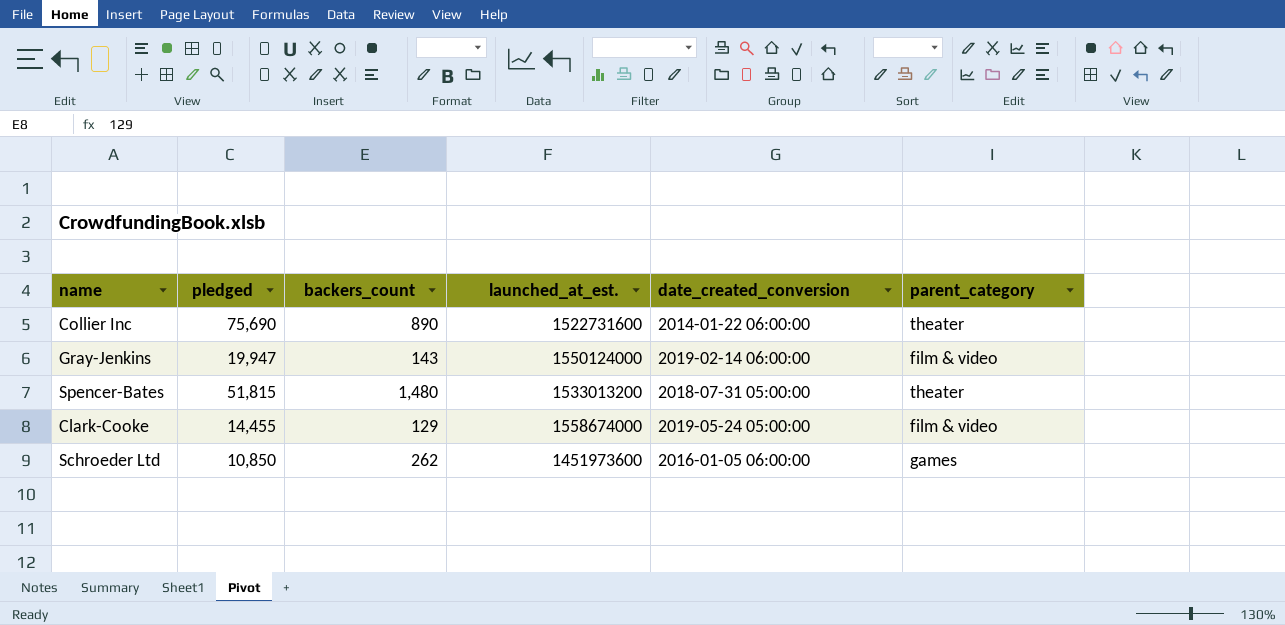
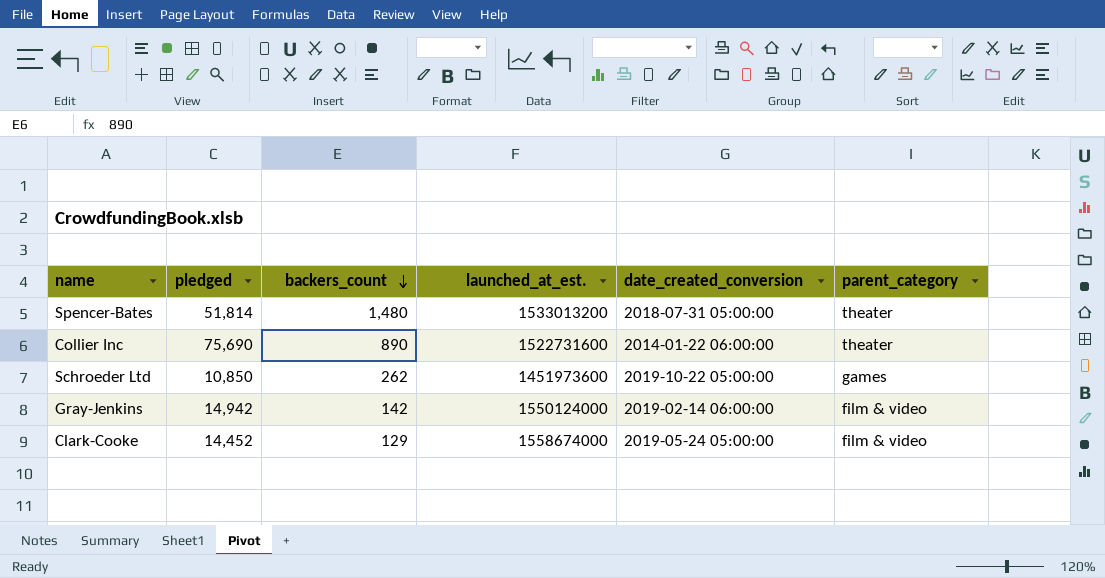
row order: none -> backers_count descending
Spencer-Bates | pledged: 51,815 -> 51,814
Schroeder Ltd | date_created_conversion: 2016-01-05 06:00:00 -> 2019-10-22 05:00:00
Gray-Jenkins | pledged: 19,947 -> 14,942
Gray-Jenkins | backers_count: 143 -> 142
Clark-Cooke | pledged: 14,455 -> 14,452

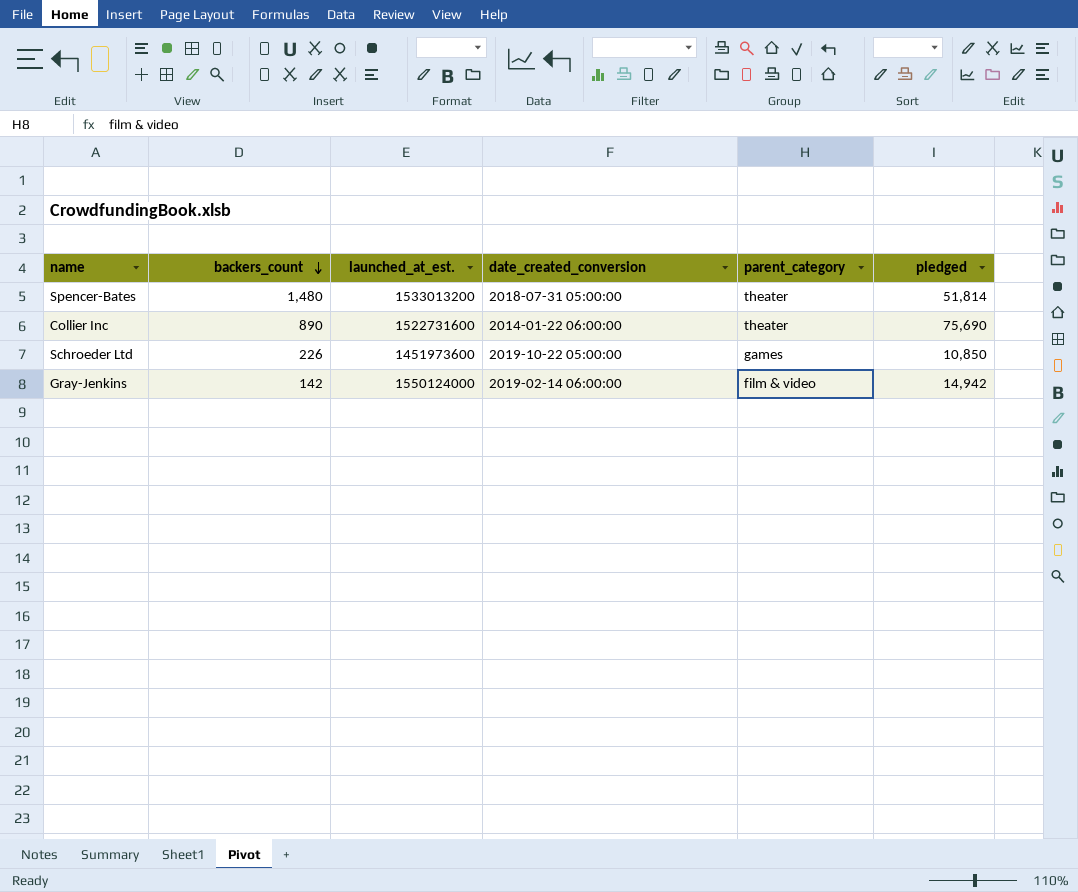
column pledged | position: 2 -> 6
row Clark-Cooke: 14,452 | 129 | 1558674000 | 2019-05-24 05:00:00 | film & video -> none
Schroeder Ltd | backers_count: 262 -> 226

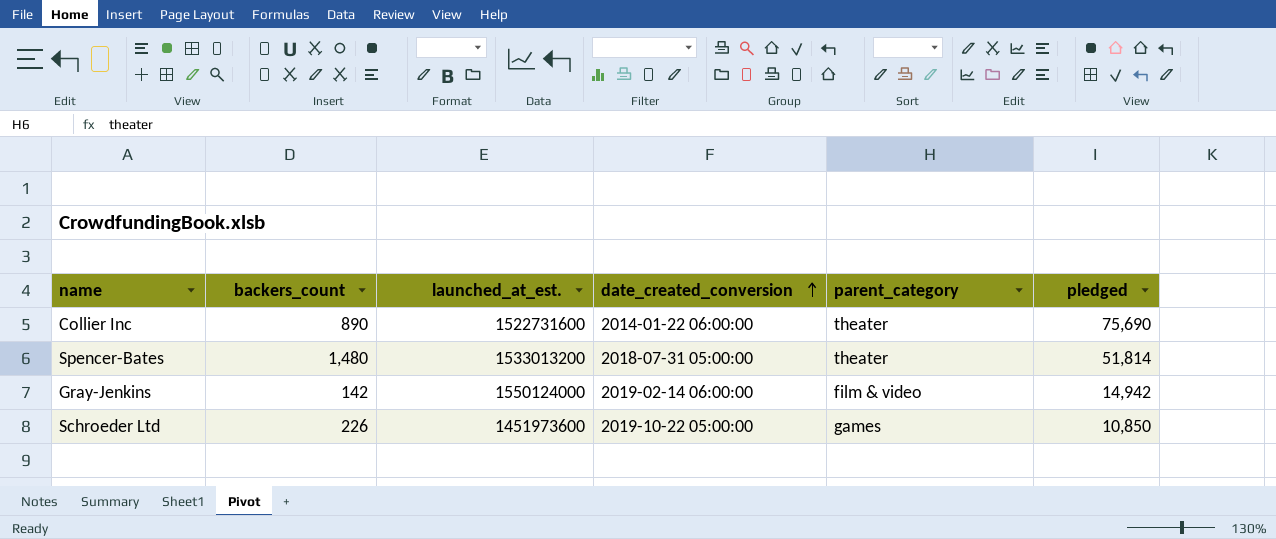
row order: backers_count descending -> date_created_conversion ascending

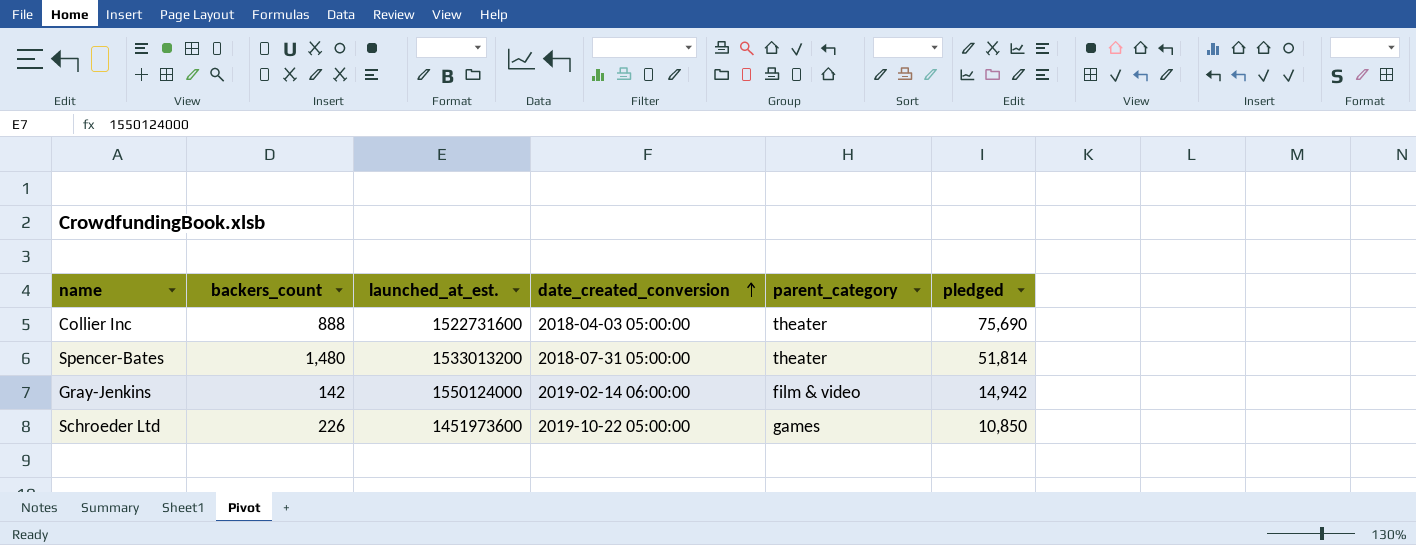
Collier Inc | backers_count: 890 -> 888
Collier Inc | date_created_conversion: 2014-01-22 06:00:00 -> 2018-04-03 05:00:00

